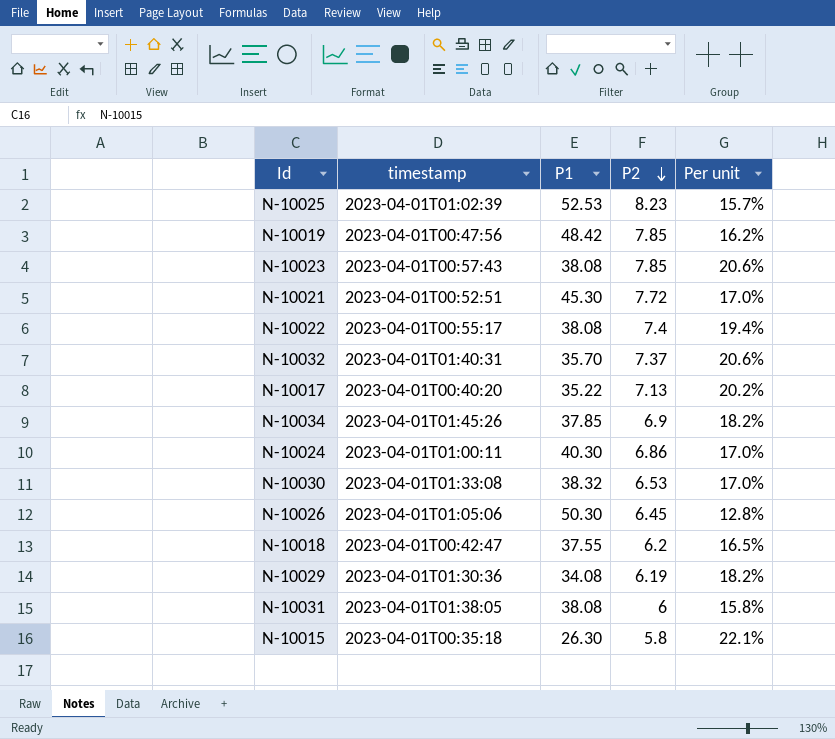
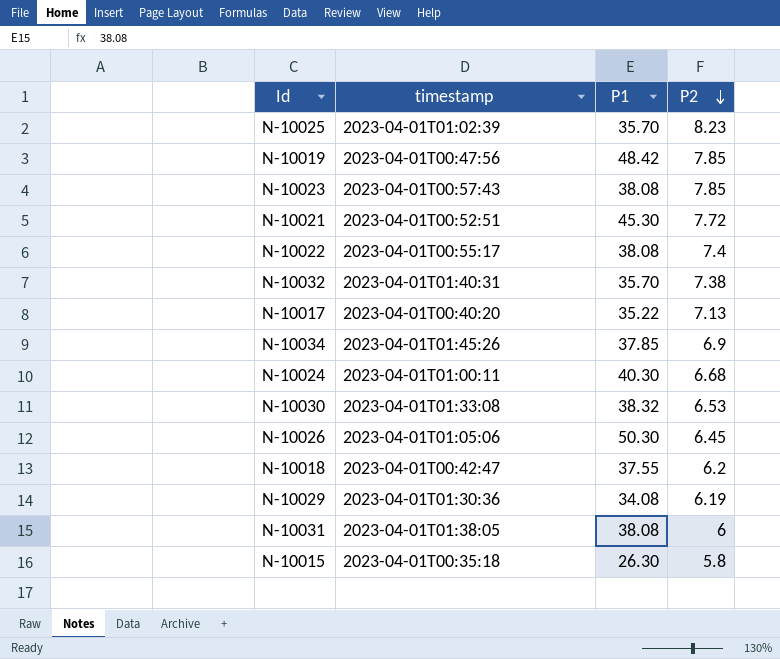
column Per unit | formula: [P2] / [P1] -> none
N-10025 | P1: 52.53 -> 35.70
N-10032 | P2: 7.37 -> 7.38
N-10024 | P2: 6.86 -> 6.68

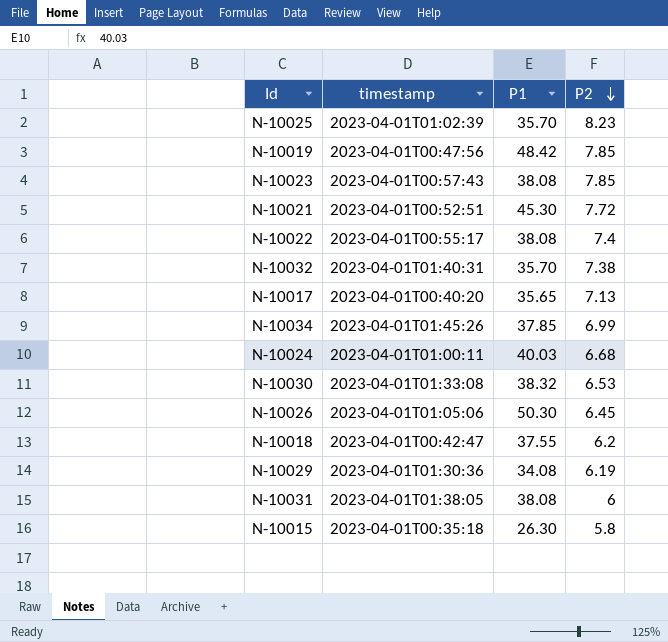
N-10017 | P1: 35.22 -> 35.65
N-10034 | P2: 6.9 -> 6.99
N-10024 | P1: 40.30 -> 40.03

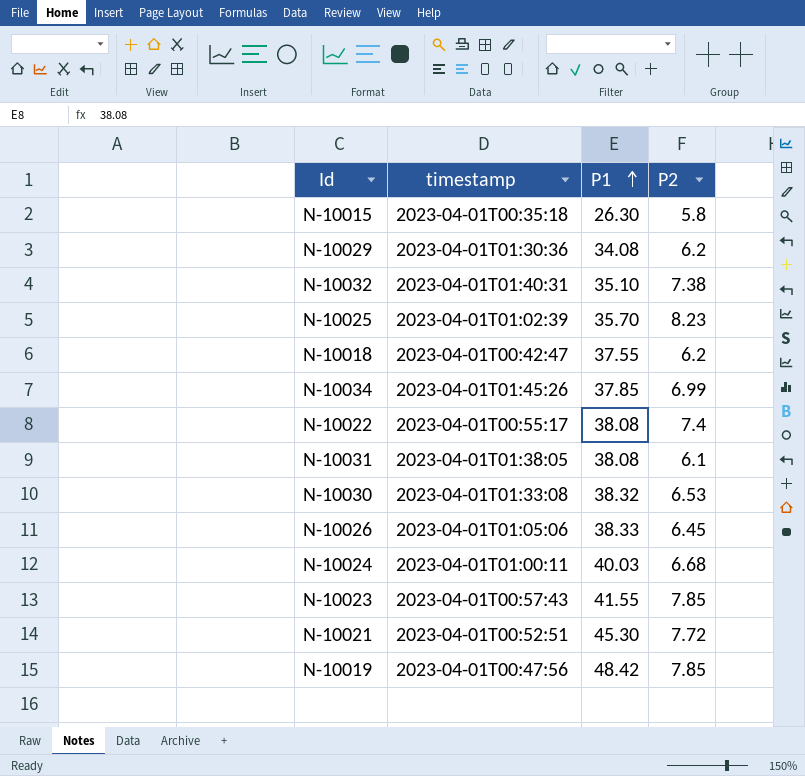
row order: P2 descending -> P1 ascending
row N-10017: 2023-04-01T00:40:20 | 35.65 | 7.13 -> none
N-10029 | P2: 6.19 -> 6.2
N-10032 | P1: 35.70 -> 35.10
N-10031 | P2: 6 -> 6.1
N-10026 | P1: 50.30 -> 38.33
N-10023 | P1: 38.08 -> 41.55

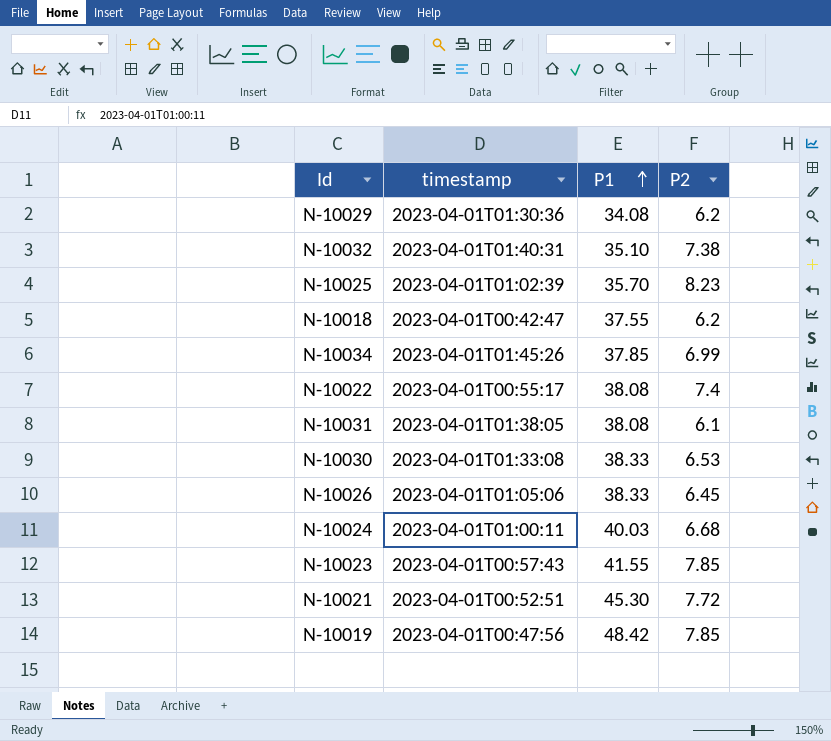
row N-10015: 2023-04-01T00:35:18 | 26.30 | 5.8 -> none
N-10030 | P1: 38.32 -> 38.33

